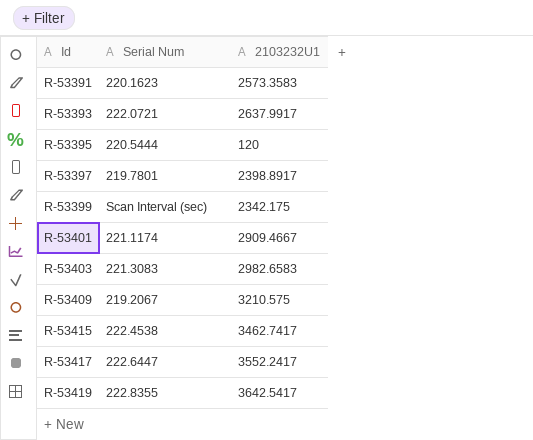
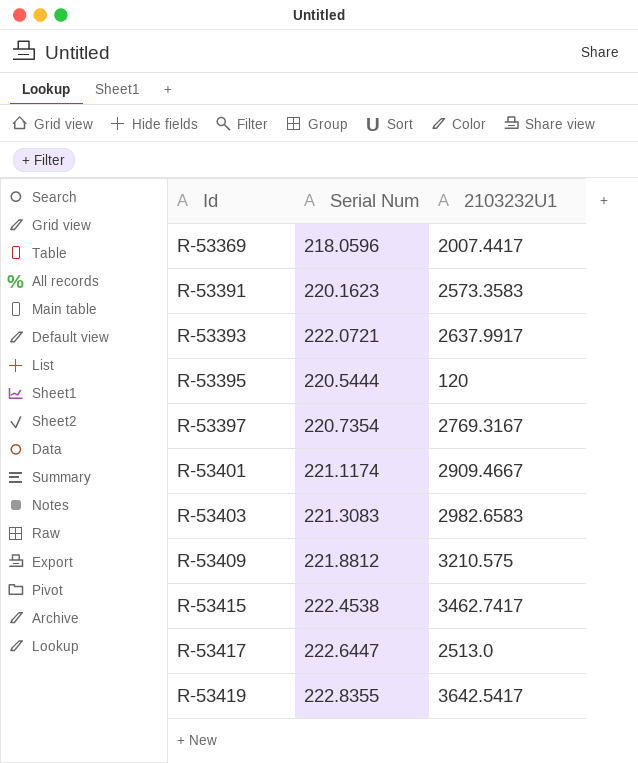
row R-53399: Scan Interval (sec) | 2342.175 -> none
row R-53369: none -> 218.0596 | 2007.4417
R-53397 | Serial Num: 219.7801 -> 220.7354
R-53397 | 2103232U1: 2398.8917 -> 2769.3167
R-53409 | Serial Num: 219.2067 -> 221.8812
R-53417 | 2103232U1: 3552.2417 -> 2513.0

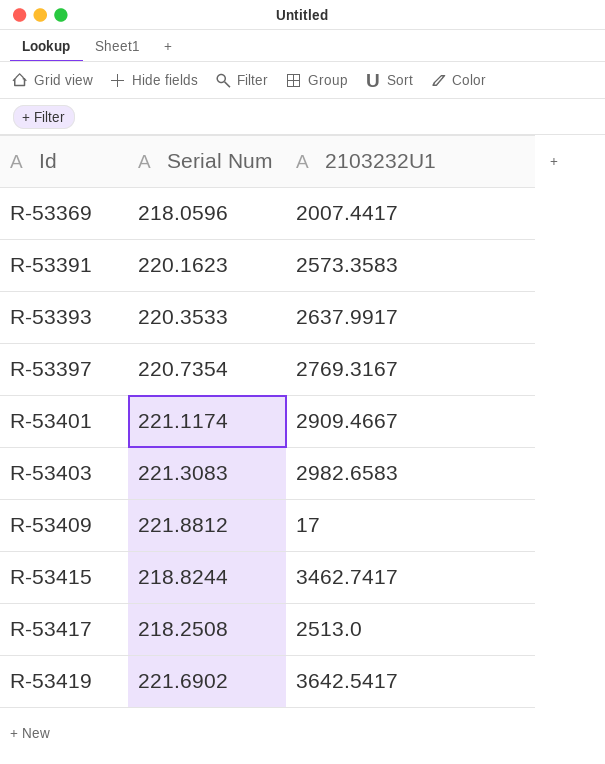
row R-53395: 220.5444 | 120 -> none
R-53393 | Serial Num: 222.0721 -> 220.3533
R-53409 | 2103232U1: 3210.575 -> 17
R-53415 | Serial Num: 222.4538 -> 218.8244
R-53417 | Serial Num: 222.6447 -> 218.2508
R-53419 | Serial Num: 222.8355 -> 221.6902

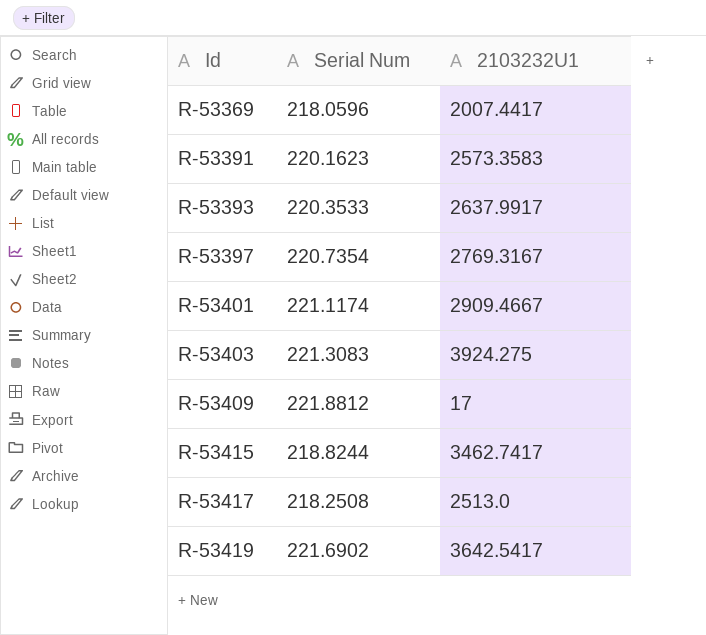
R-53403 | 2103232U1: 2982.6583 -> 3924.275

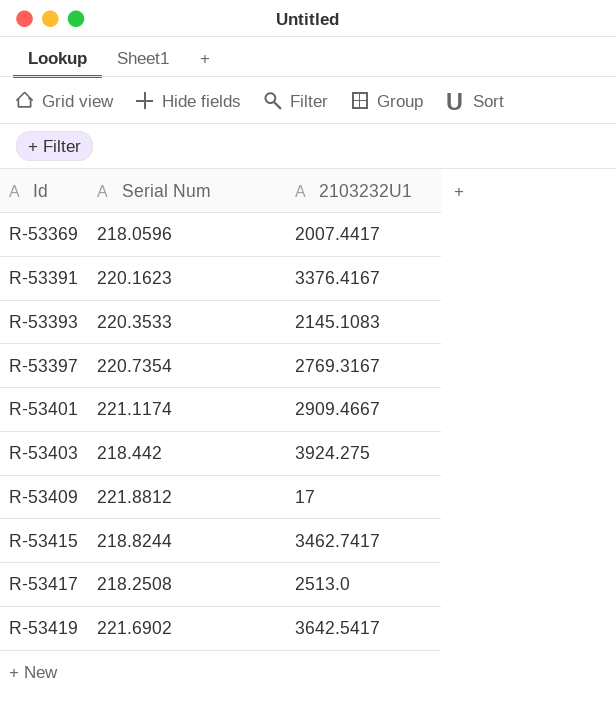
R-53391 | 2103232U1: 2573.3583 -> 3376.4167
R-53393 | 2103232U1: 2637.9917 -> 2145.1083
R-53403 | Serial Num: 221.3083 -> 218.442

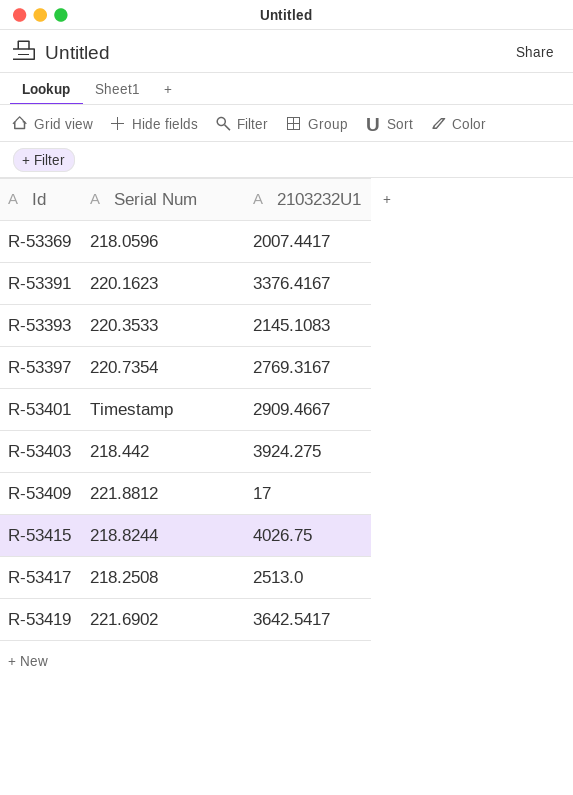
R-53401 | Serial Num: 221.1174 -> Timestamp
R-53415 | 2103232U1: 3462.7417 -> 4026.75

